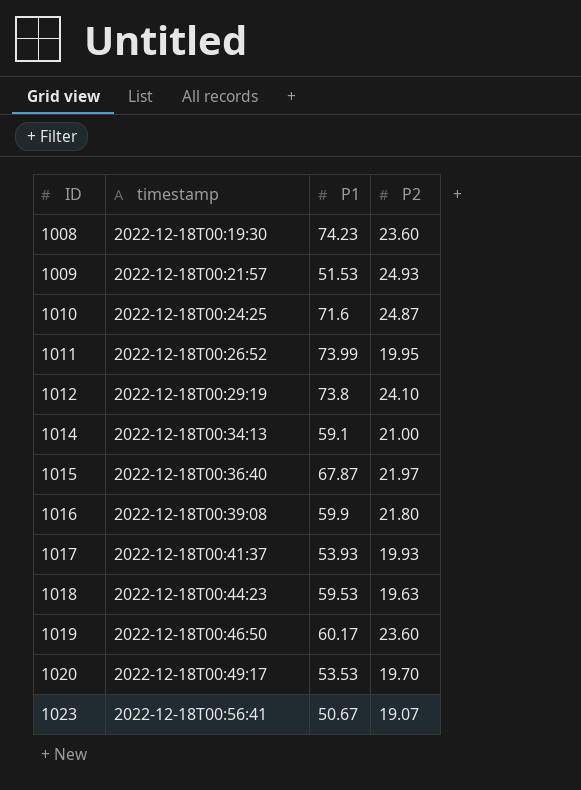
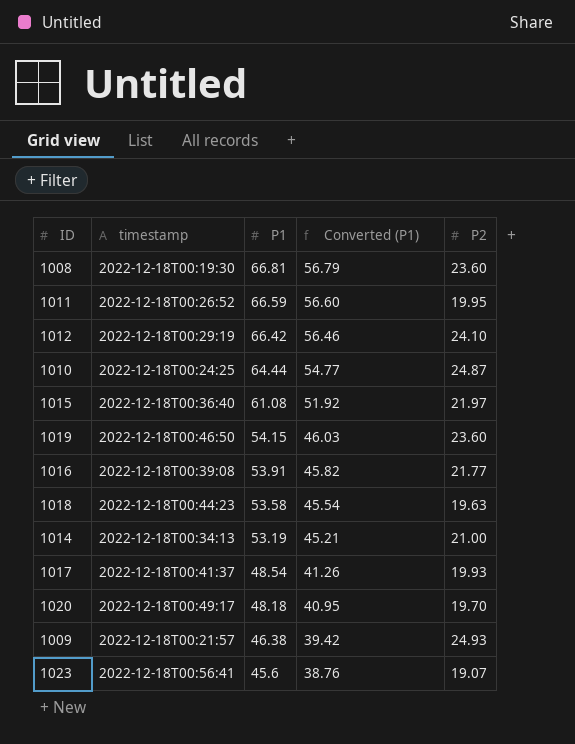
row order: ID ascending -> P1 descending
column Converted (P1) | formula: none -> [P1] * 0.85
1008 | P1: 74.23 -> 66.81
1011 | P1: 73.99 -> 66.59
1012 | P1: 73.8 -> 66.42
1010 | P1: 71.6 -> 64.44
1015 | P1: 67.87 -> 61.08
1019 | P1: 60.17 -> 54.15
1016 | P1: 59.9 -> 53.91
1016 | P2: 21.80 -> 21.77
1018 | P1: 59.53 -> 53.58
1014 | P1: 59.1 -> 53.19
1017 | P1: 53.93 -> 48.54
1020 | P1: 53.53 -> 48.18
1009 | P1: 51.53 -> 46.38
1023 | P1: 50.67 -> 45.6

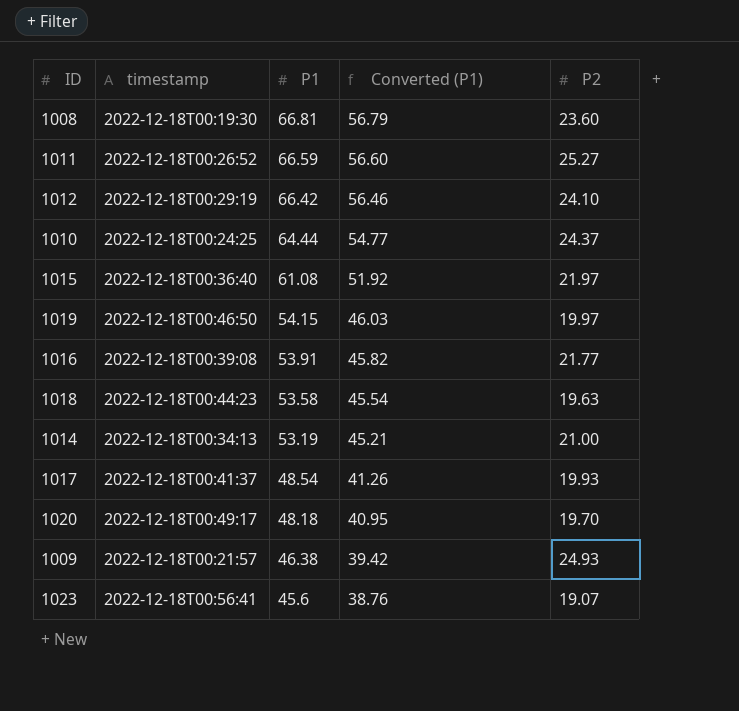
1011 | P2: 19.95 -> 25.27
1010 | P2: 24.87 -> 24.37
1019 | P2: 23.60 -> 19.97

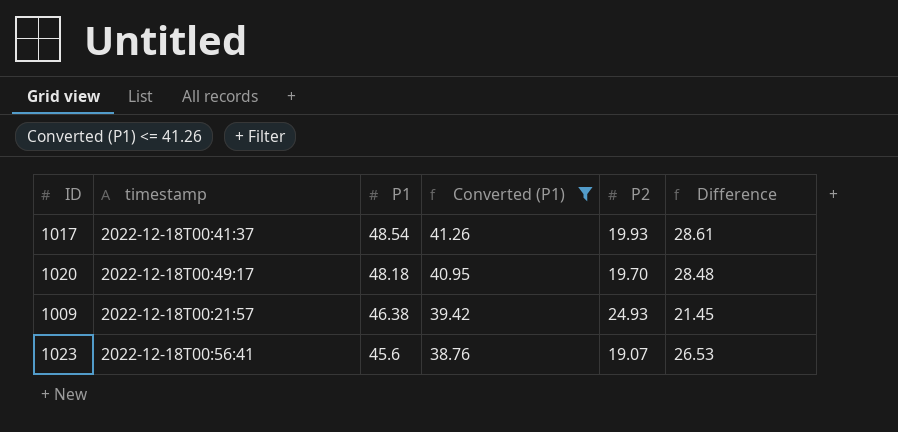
filter: none -> Converted (P1) <= 41.26
column Difference | formula: none -> [P1] - [P2]

